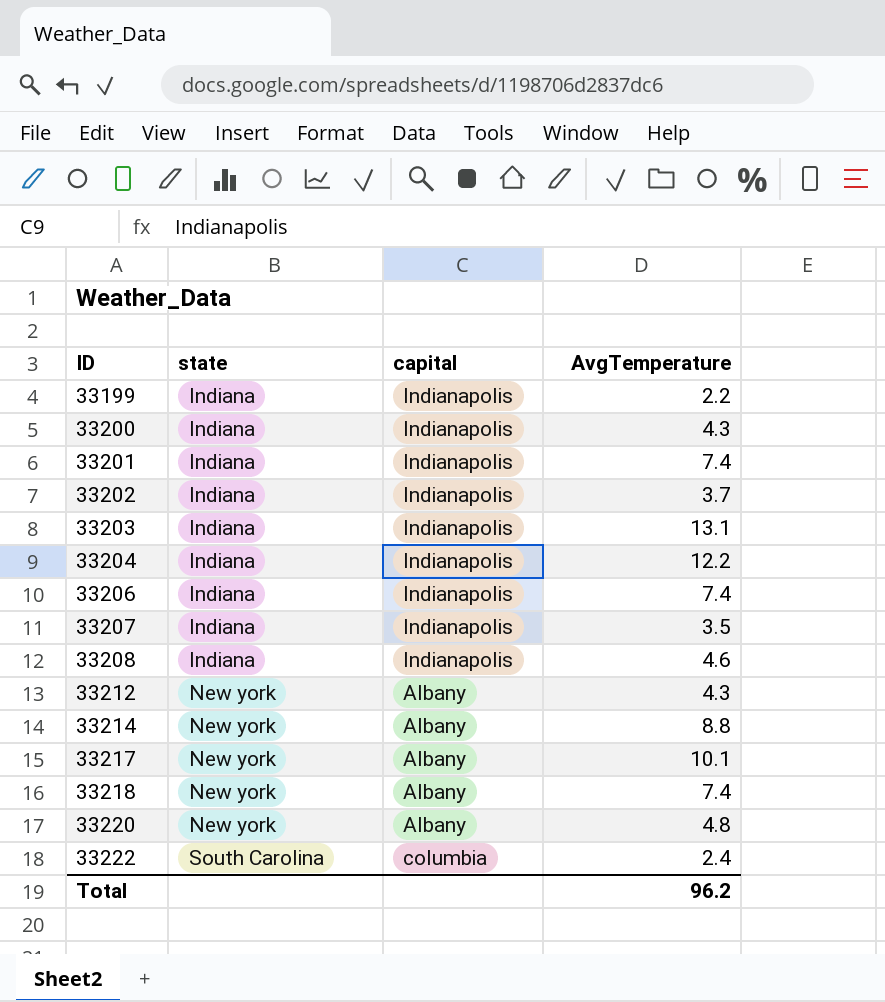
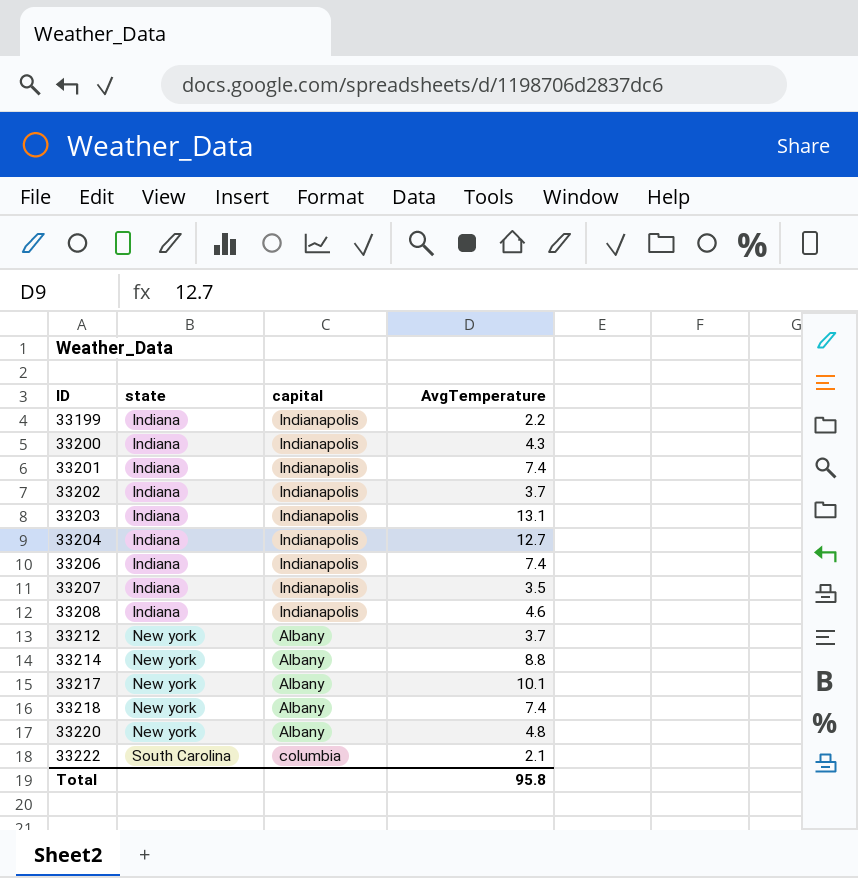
33204 | AvgTemperature: 12.2 -> 12.7
33212 | AvgTemperature: 4.3 -> 3.7
33222 | AvgTemperature: 2.4 -> 2.1
Total | AvgTemperature: 96.2 -> 95.8

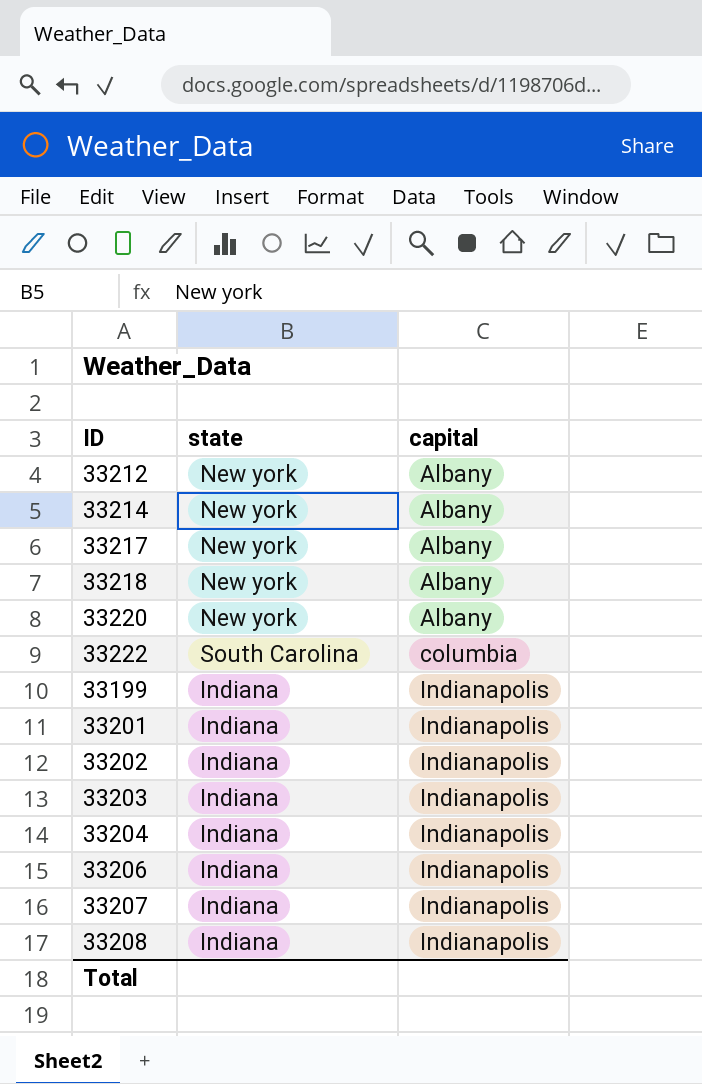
row order: ID ascending -> capital ascending
column AvgTemperature | position: 4 -> none
row 33200: Indiana | Indianapolis | 4.3 -> none

